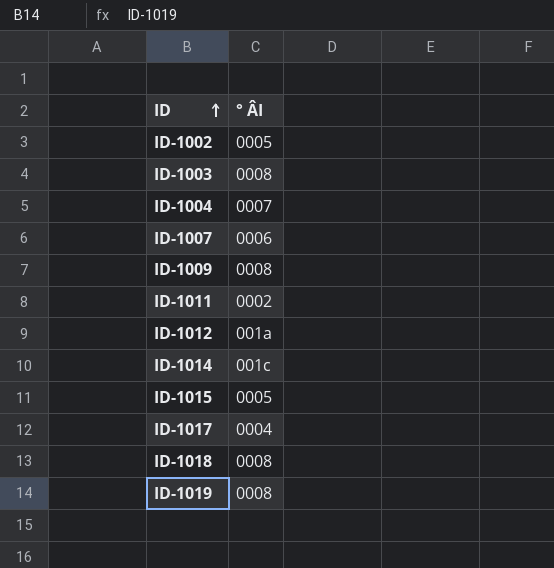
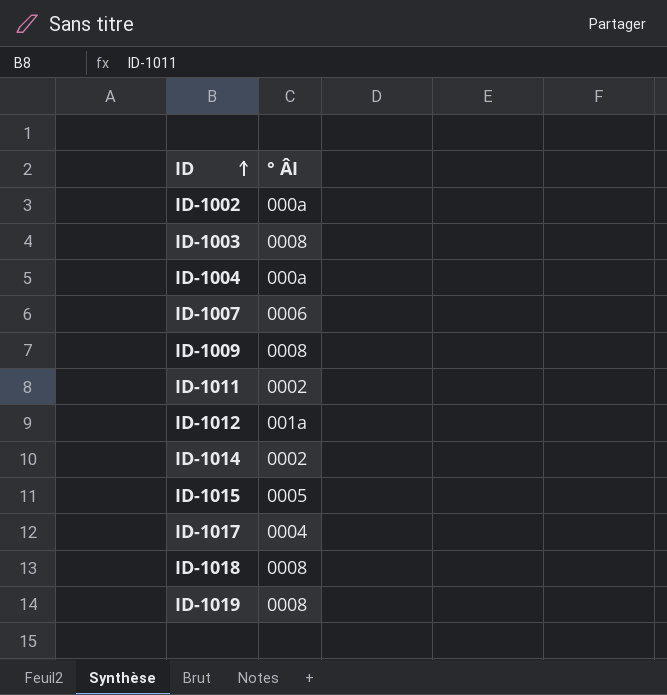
ID-1002 | ° ÂI: 0005 -> 000a
ID-1004 | ° ÂI: 0007 -> 000a
ID-1014 | ° ÂI: 001c -> 0002

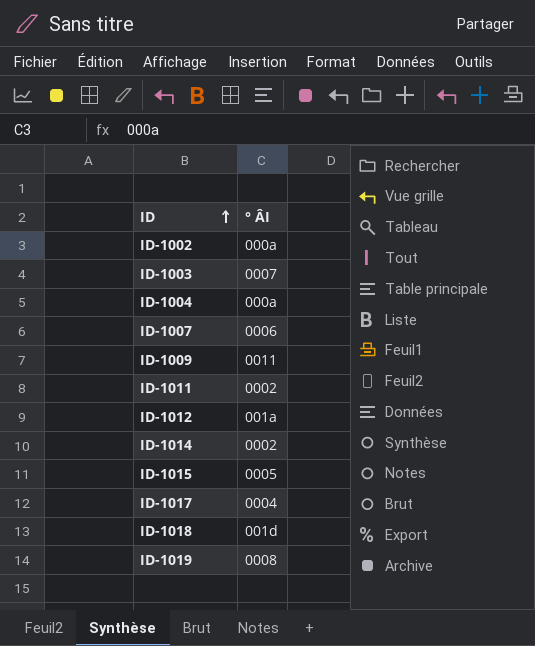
ID-1003 | ° ÂI: 0008 -> 0007
ID-1009 | ° ÂI: 0008 -> 0011
ID-1018 | ° ÂI: 0008 -> 001d

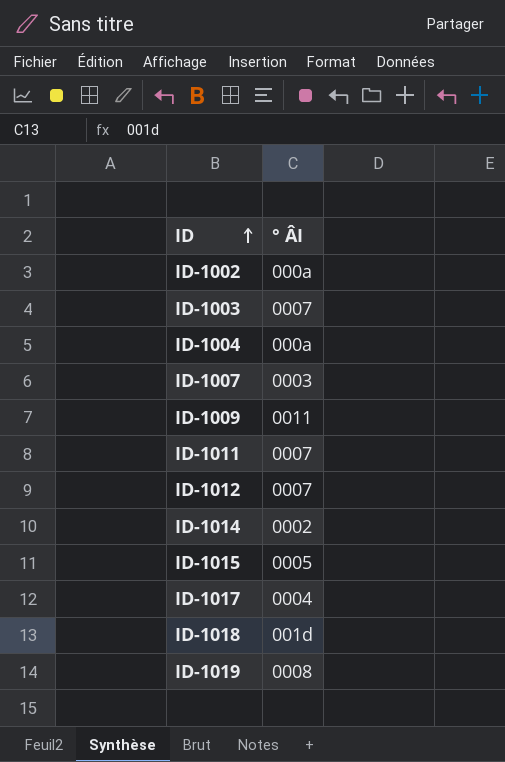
ID-1007 | ° ÂI: 0006 -> 0003
ID-1011 | ° ÂI: 0002 -> 0007
ID-1012 | ° ÂI: 001a -> 0007

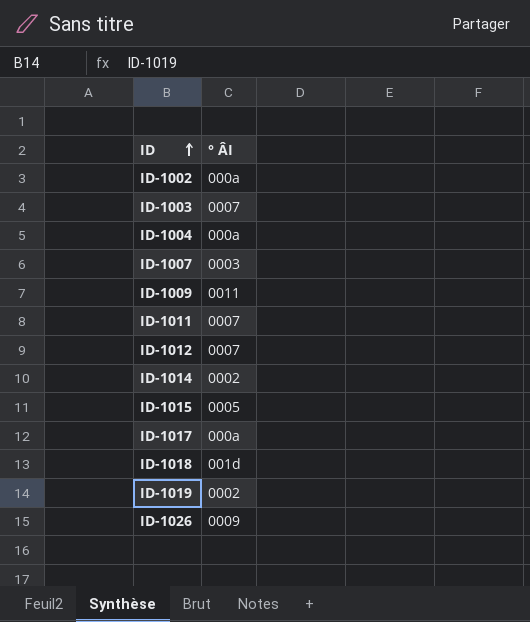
ID-1017 | ° ÂI: 0004 -> 000a
ID-1019 | ° ÂI: 0008 -> 0002
row ID-1026: none -> 0009

